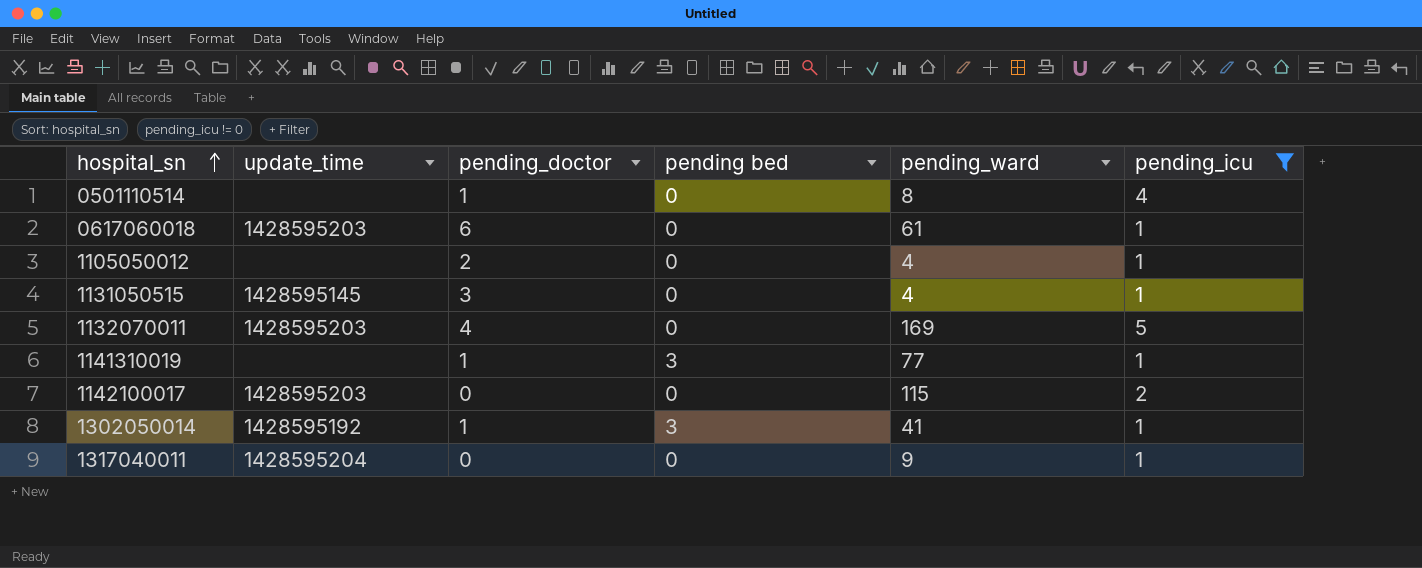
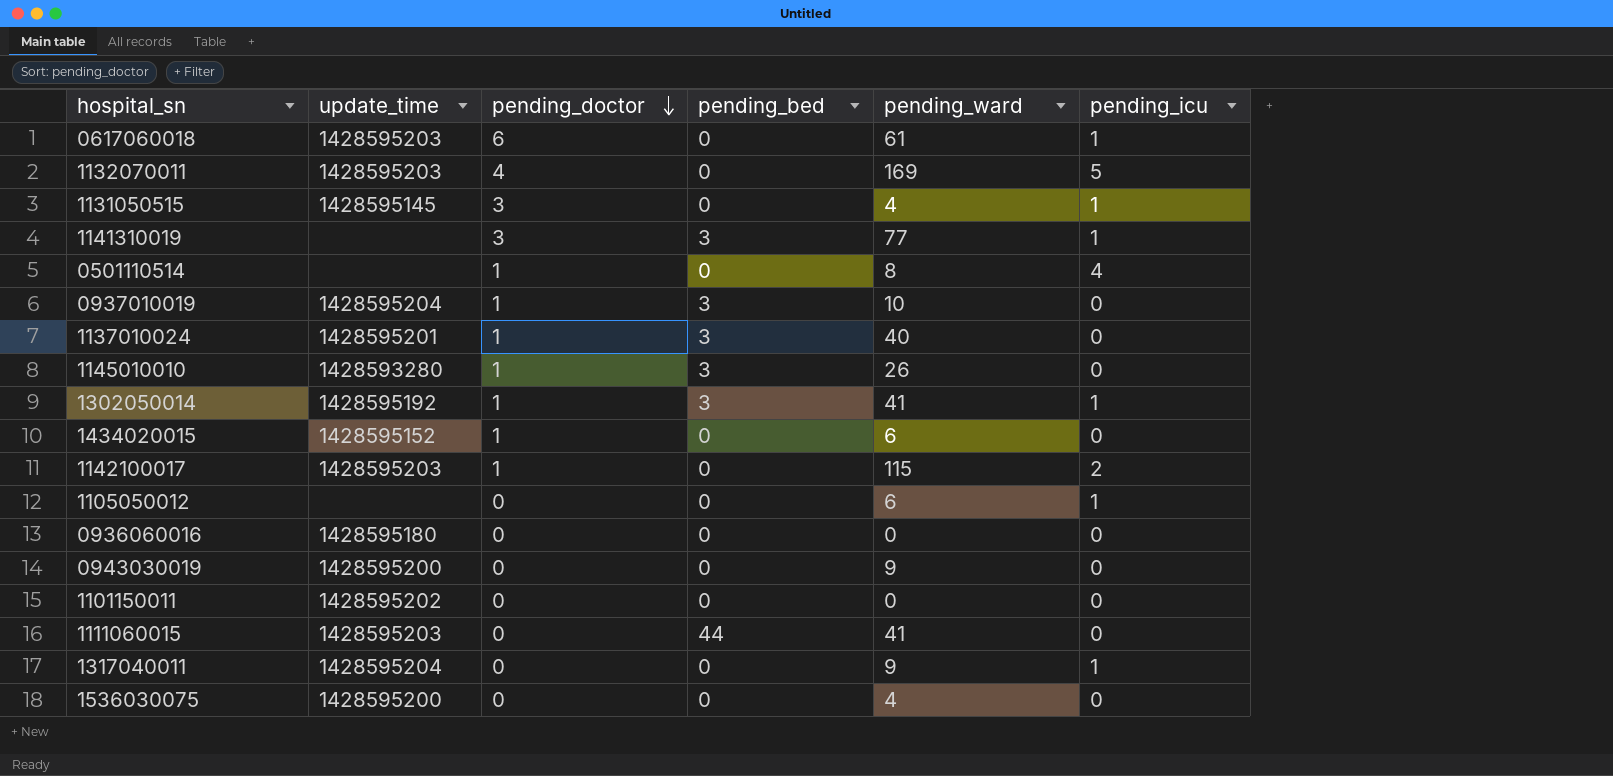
filter: pending_icu != 0 -> none
row order: hospital_sn ascending -> pending_doctor descending
column name: pending bed -> pending_bed
1141310019 | pending_doctor: 1 -> 3
1142100017 | pending_doctor: 0 -> 1
1105050012 | pending_doctor: 2 -> 0
1105050012 | pending_ward: 4 -> 6

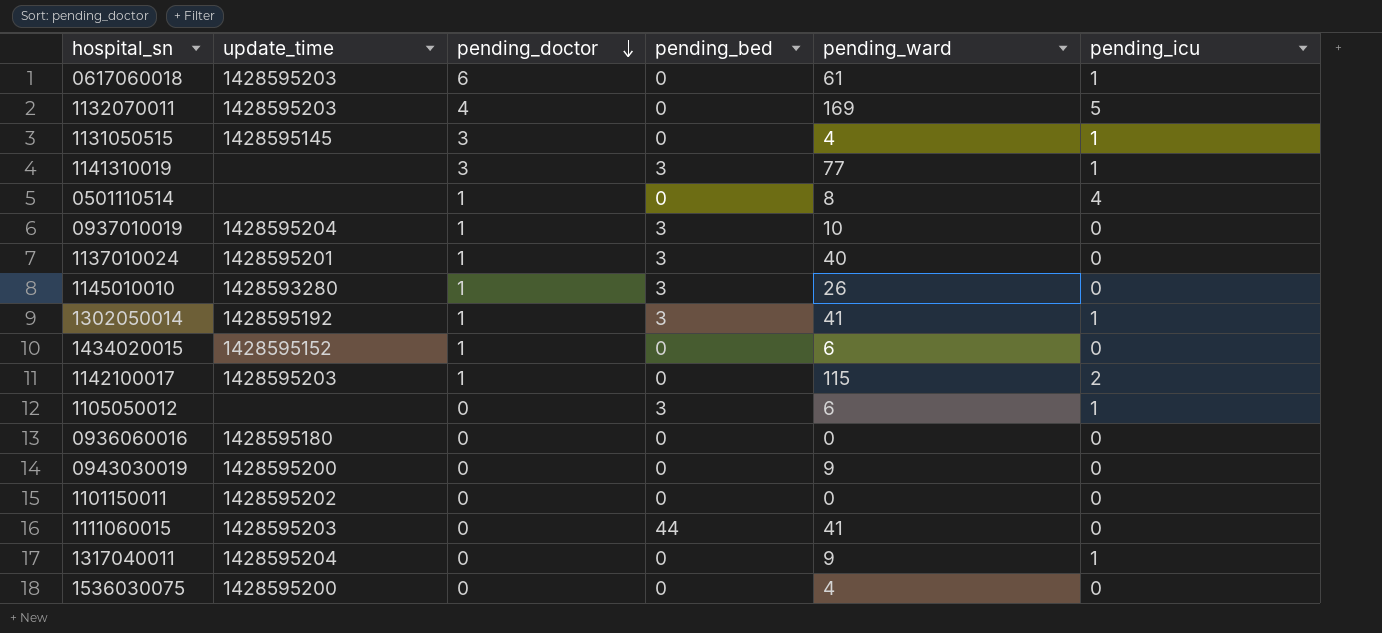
1105050012 | pending_bed: 0 -> 3

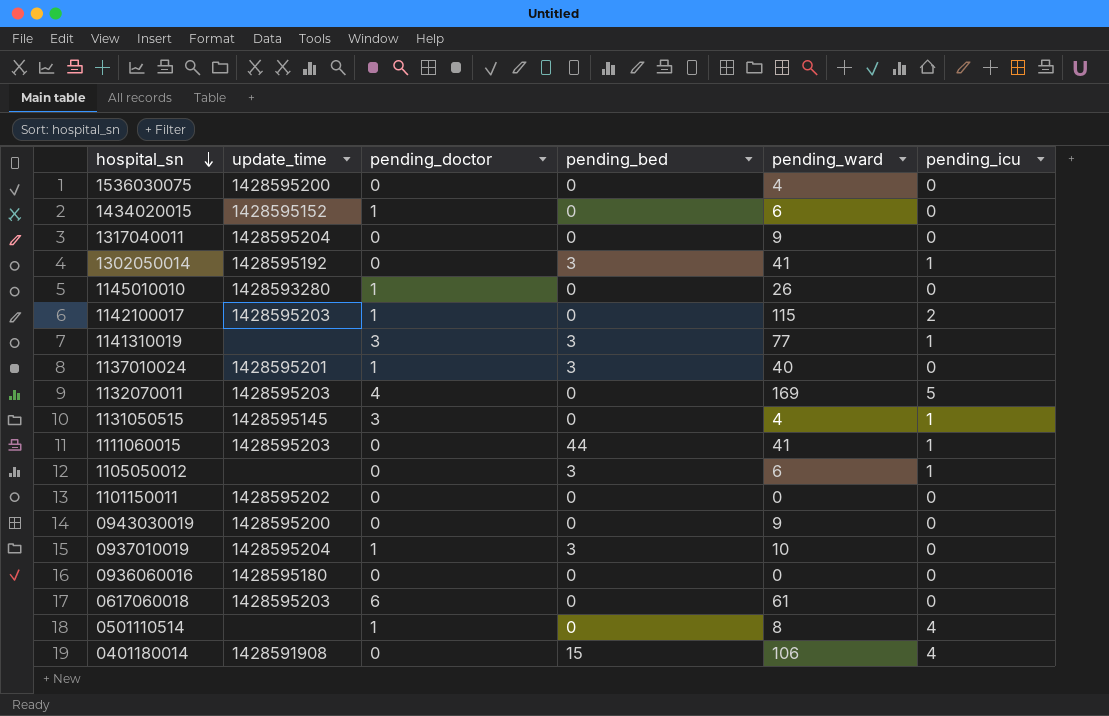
row order: pending_doctor descending -> hospital_sn descending
1317040011 | pending_icu: 1 -> 0
1302050014 | pending_doctor: 1 -> 0
1145010010 | pending_bed: 3 -> 0
1111060015 | pending_icu: 0 -> 1
0617060018 | pending_icu: 1 -> 0
row 0401180014: none -> 1428591908 | 0 | 15 | 106 | 4

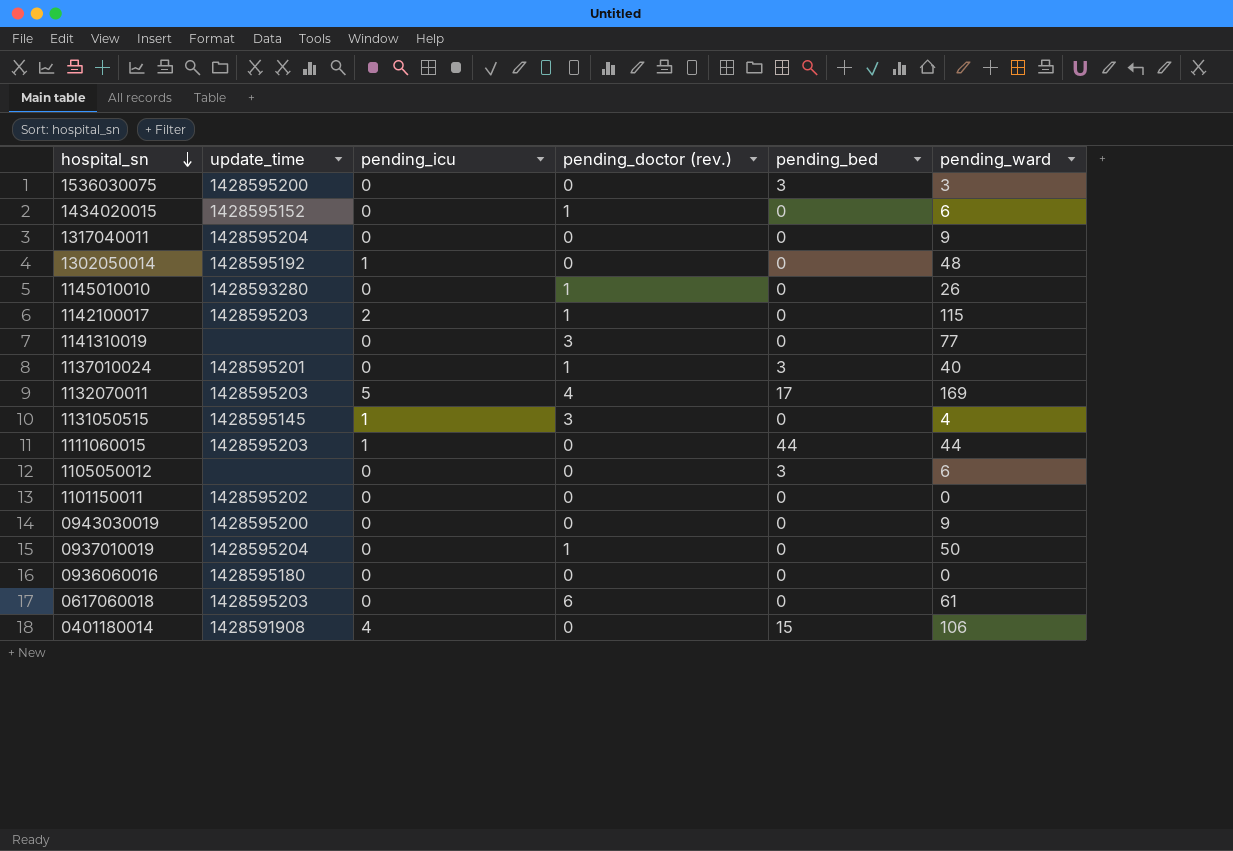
column pending_icu | position: 6 -> 3
column name: pending_doctor -> pending_doctor (rev.)
row 0501110514: none | 1 | 0 | 8 | 4 -> none
1536030075 | pending_bed: 0 -> 3
1536030075 | pending_ward: 4 -> 3
1302050014 | pending_bed: 3 -> 0
1302050014 | pending_ward: 41 -> 48
1141310019 | pending_icu: 1 -> 0
1141310019 | pending_bed: 3 -> 0
1132070011 | pending_bed: 0 -> 17
1111060015 | pending_ward: 41 -> 44
1105050012 | pending_icu: 1 -> 0
0937010019 | pending_bed: 3 -> 0
0937010019 | pending_ward: 10 -> 50

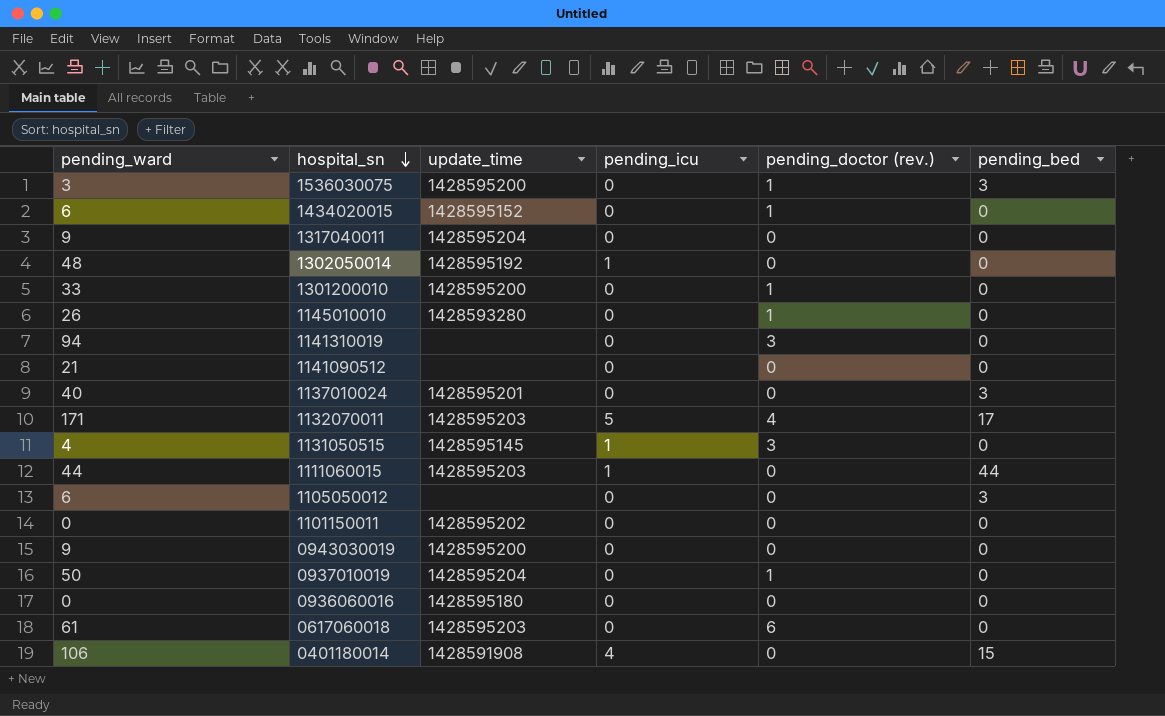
column pending_ward | position: 6 -> 1
row 1142100017: 1428595203 | 2 | 1 | 0 | 115 -> none
1536030075 | pending_doctor (rev.): 0 -> 1
row 1301200010: none -> 33 | 1428595200 | 0 | 1 | 0
1141310019 | pending_ward: 77 -> 94
row 1141090512: none -> 21 | none | 0 | 0 | 0
1137010024 | pending_doctor (rev.): 1 -> 0
1132070011 | pending_ward: 169 -> 171

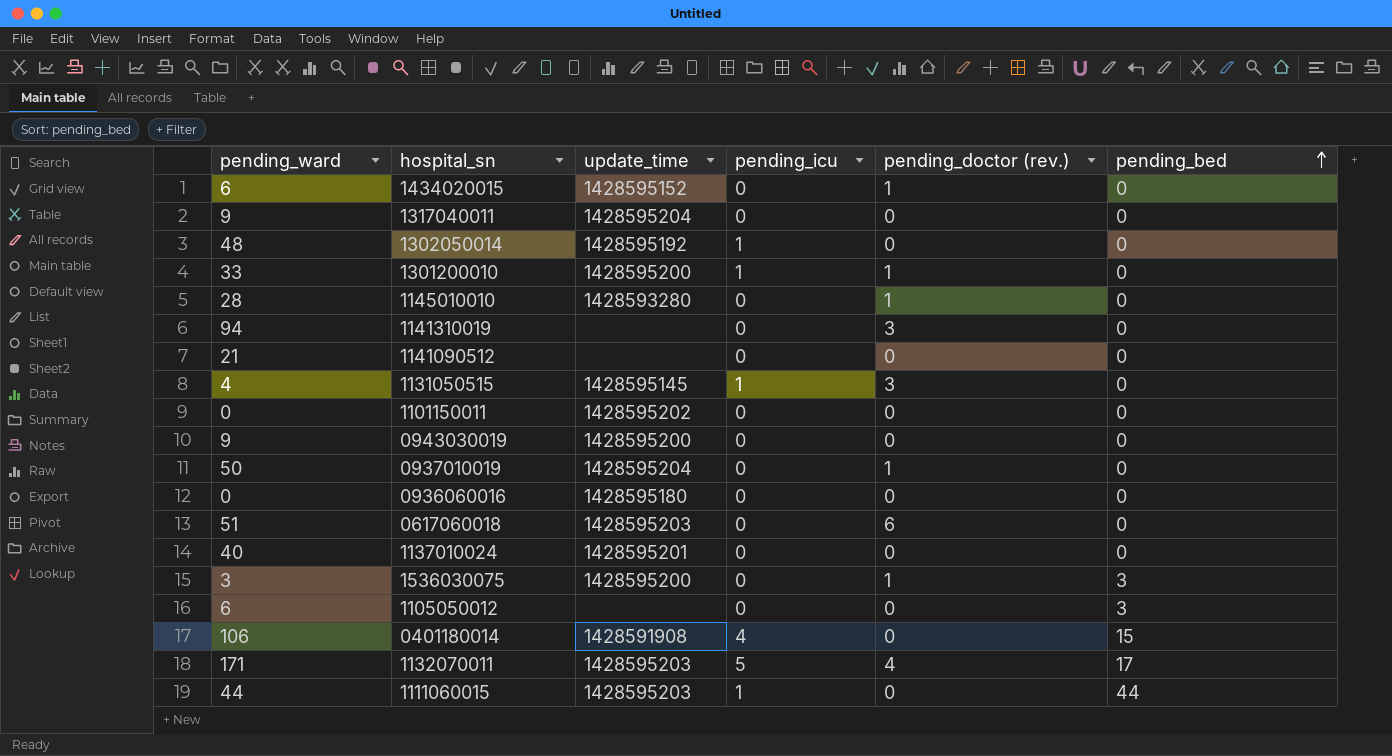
row order: hospital_sn descending -> pending_bed ascending
1301200010 | pending_icu: 0 -> 1
1145010010 | pending_ward: 26 -> 28
0617060018 | pending_ward: 61 -> 51
1137010024 | pending_bed: 3 -> 0

